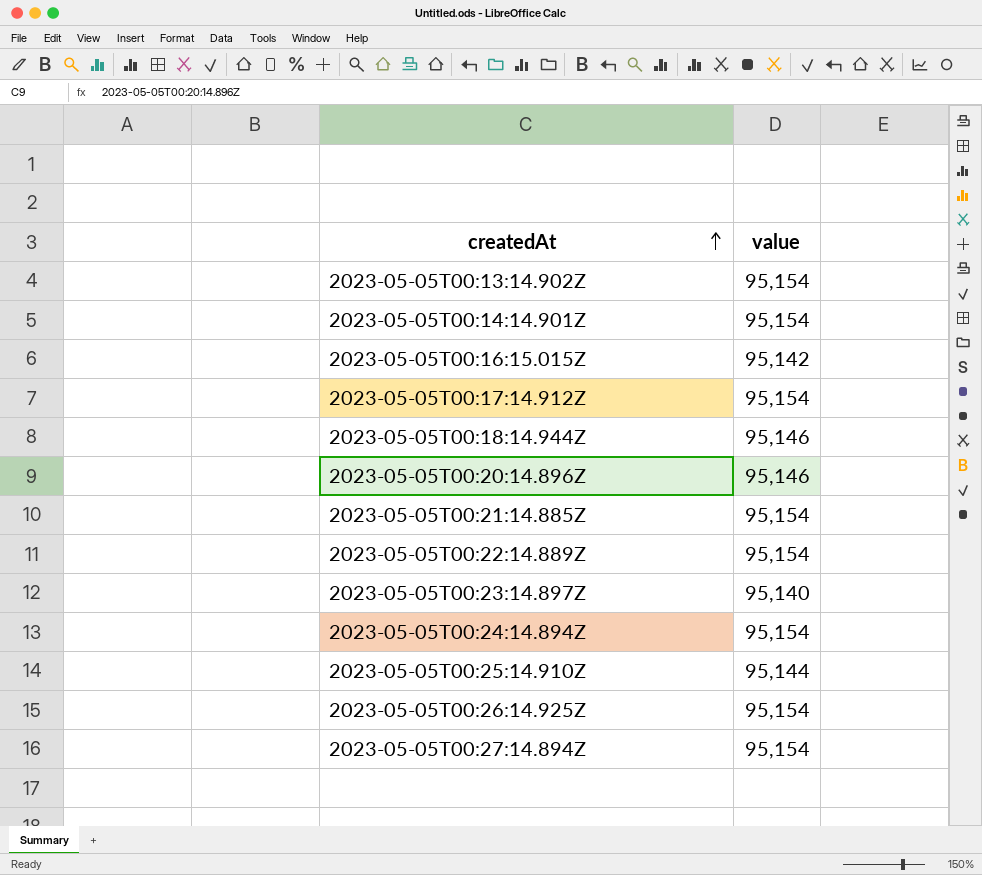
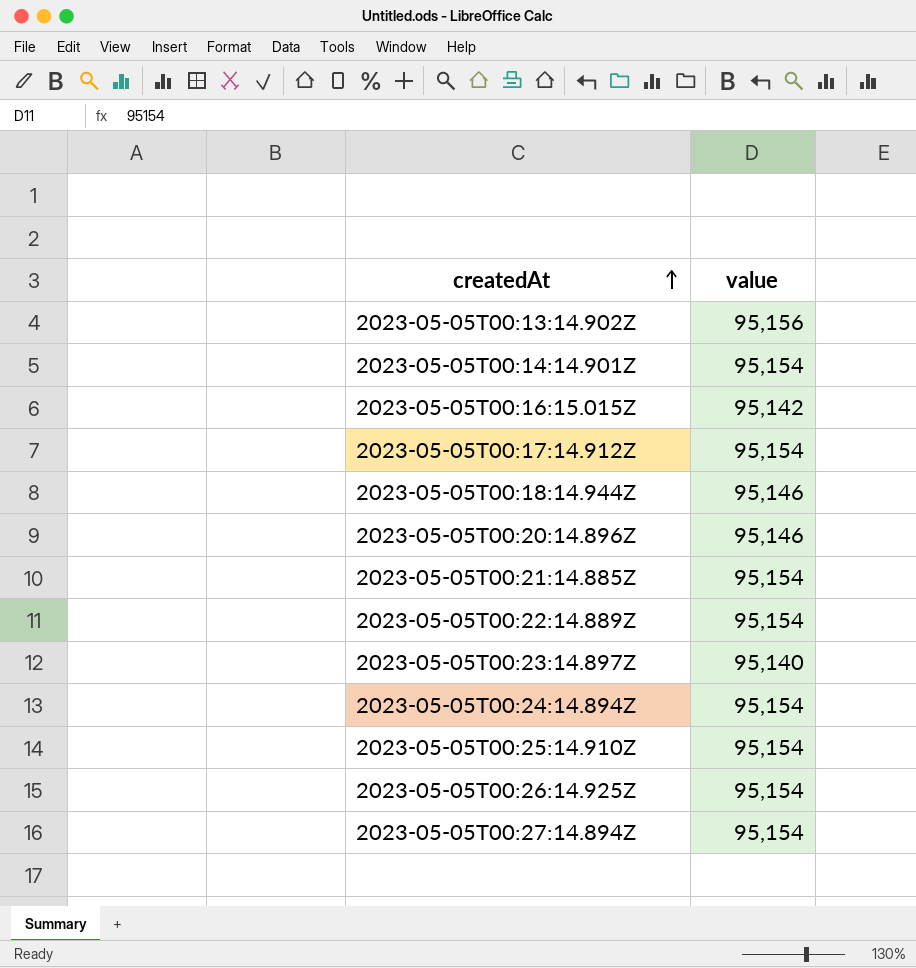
2023-05-05T00:13:14.902Z | value: 95,154 -> 95,156
2023-05-05T00:25:14.910Z | value: 95,144 -> 95,154

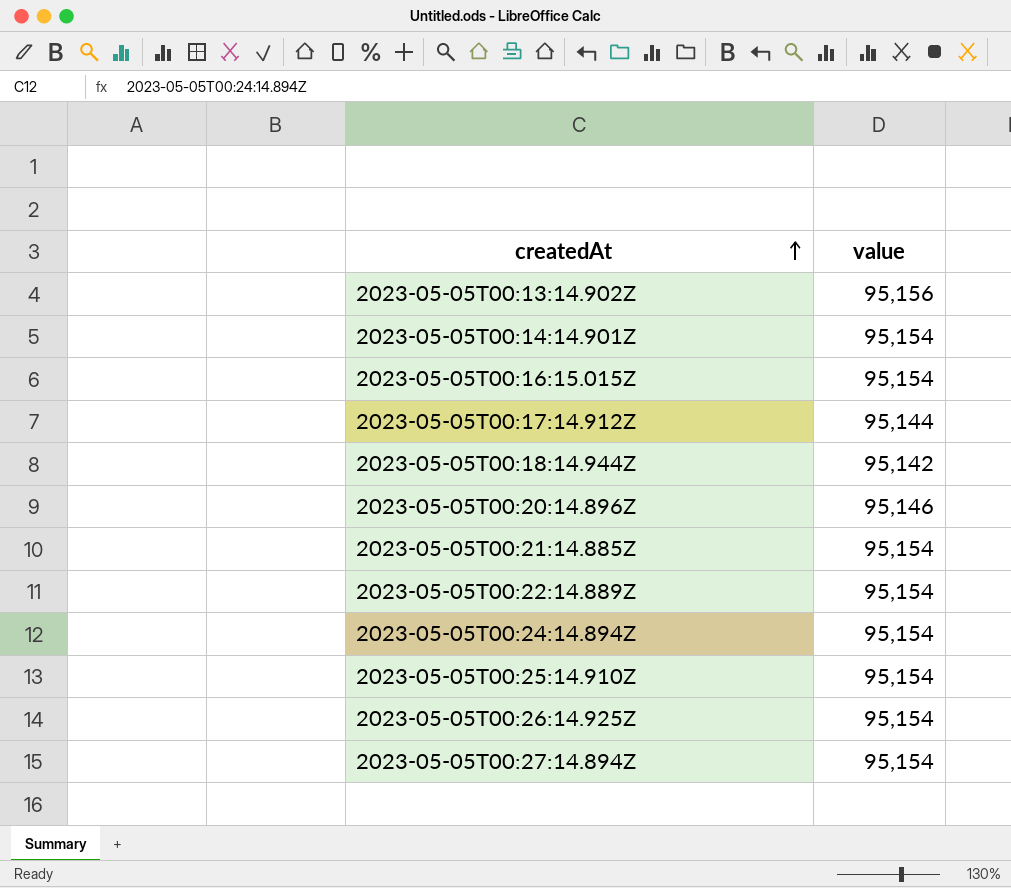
row 2023-05-05T00:23:14.897Z: 95,140 -> none
2023-05-05T00:16:15.015Z | value: 95,142 -> 95,154
2023-05-05T00:17:14.912Z | value: 95,154 -> 95,144
2023-05-05T00:18:14.944Z | value: 95,146 -> 95,142

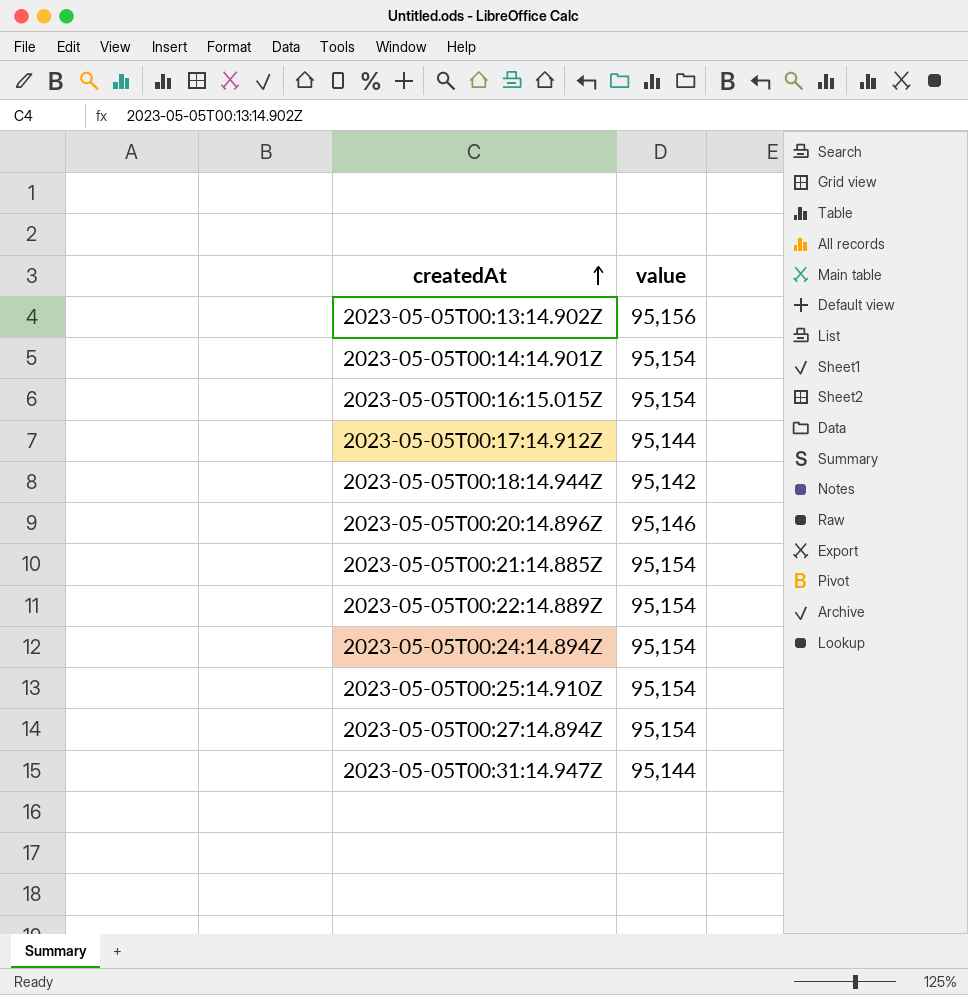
row 2023-05-05T00:26:14.925Z: 95,154 -> none
row 2023-05-05T00:31:14.947Z: none -> 95,144

